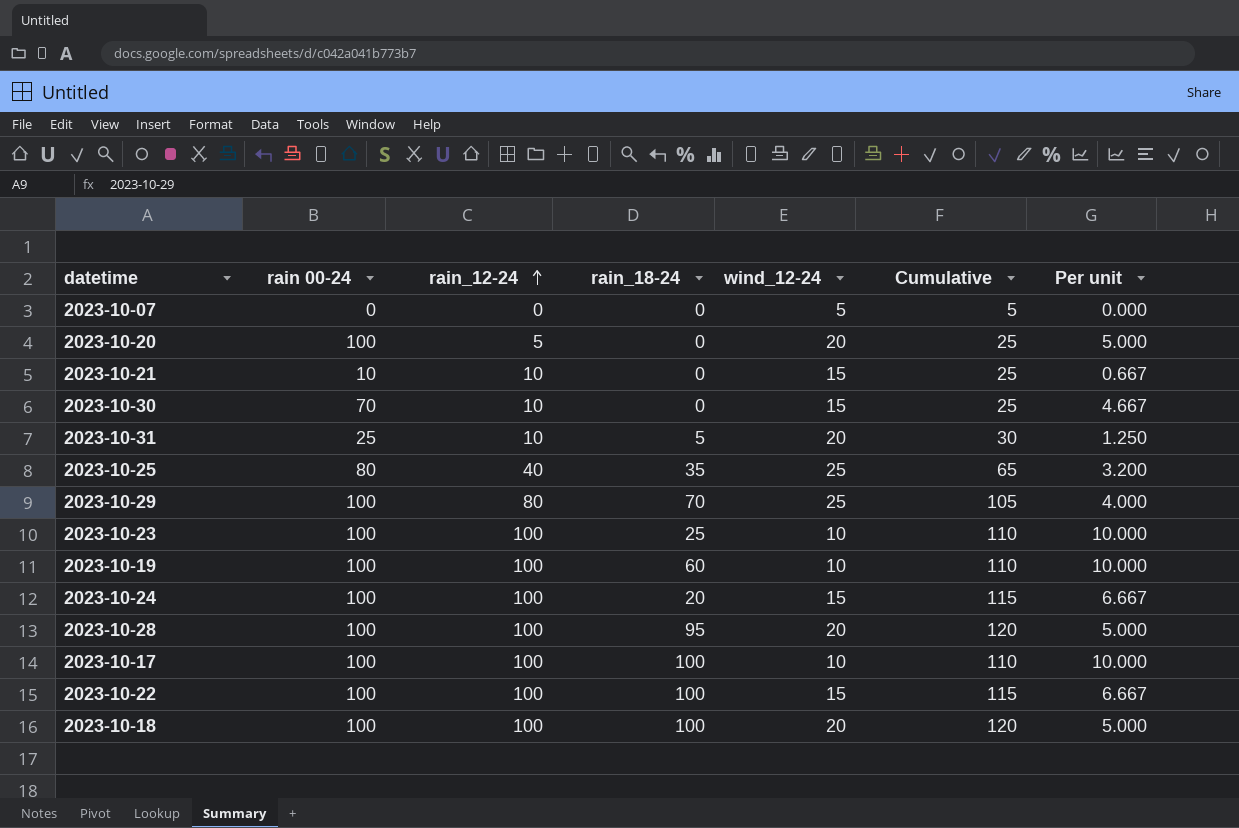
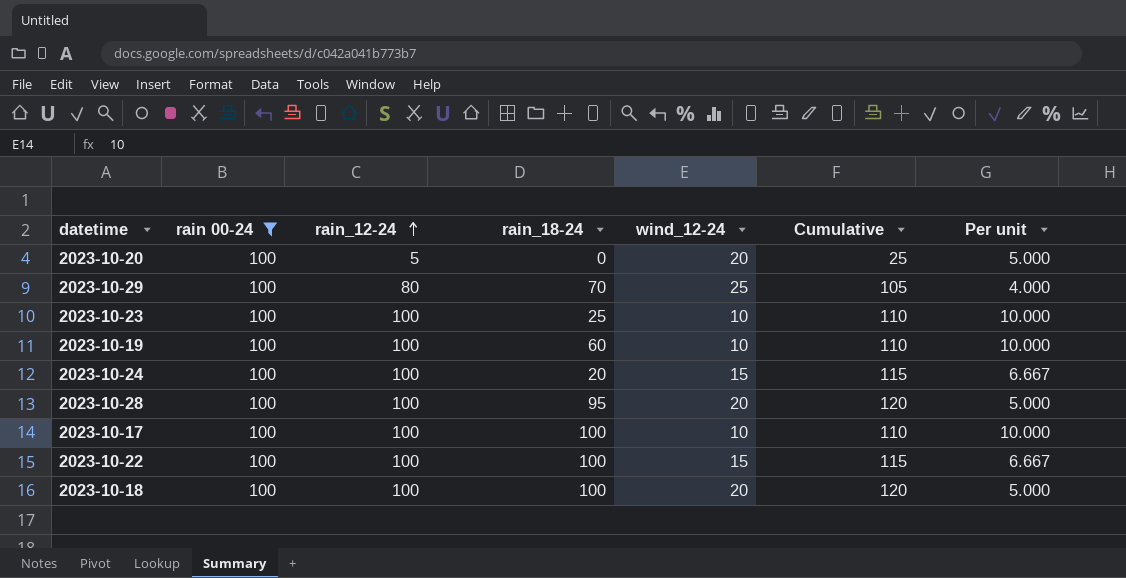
filter: none -> rain 00-24 = 100

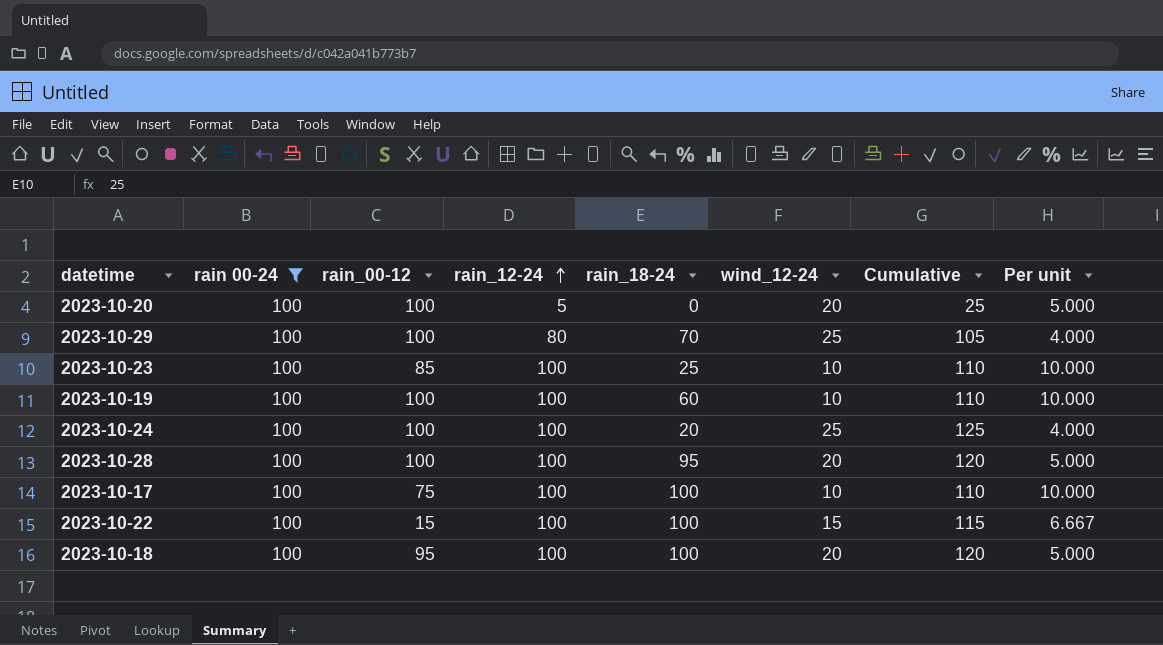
column rain_00-12 | position: none -> 3
2023-10-24 | wind_12-24: 15 -> 25
2023-10-24 | Cumulative: 115 -> 125
2023-10-24 | Per unit: 6.667 -> 4.000

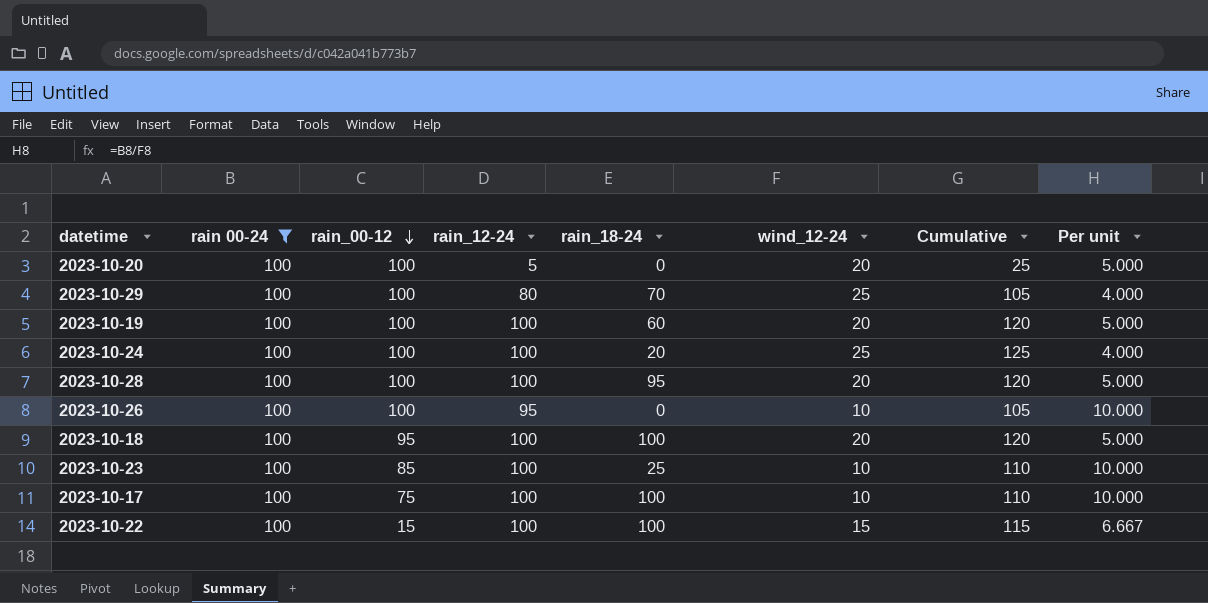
row order: rain_12-24 ascending -> rain_00-12 descending
2023-10-19 | wind_12-24: 10 -> 20
2023-10-19 | Cumulative: 110 -> 120
2023-10-19 | Per unit: 10.000 -> 5.000
row 2023-10-26: none -> 100 | 100 | 95 | 0 | 10 | 105 | 10.000

